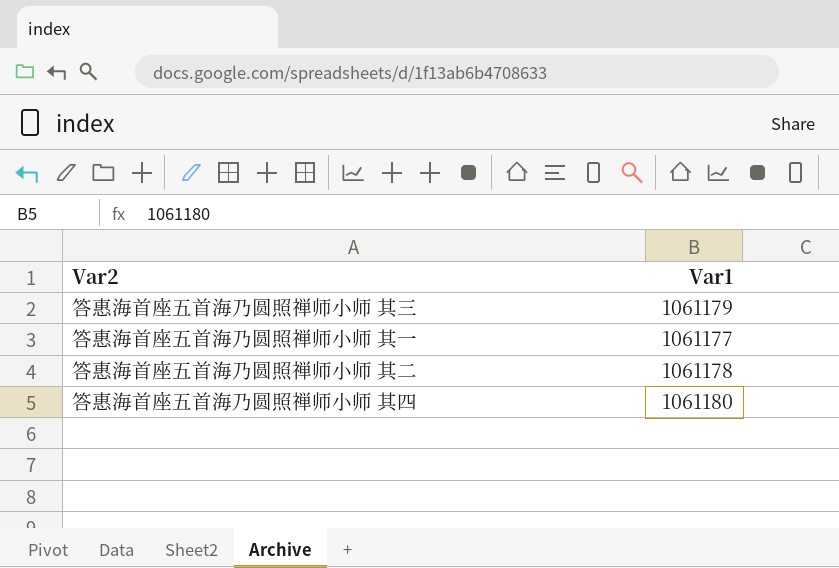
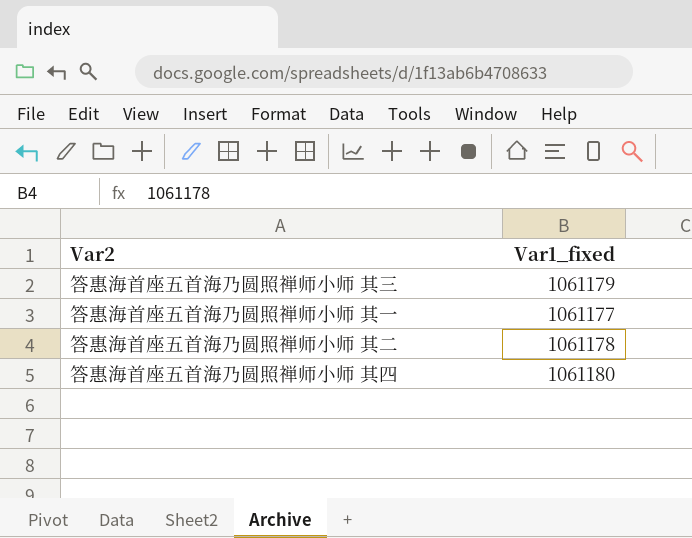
column name: Var1 -> Var1_fixed

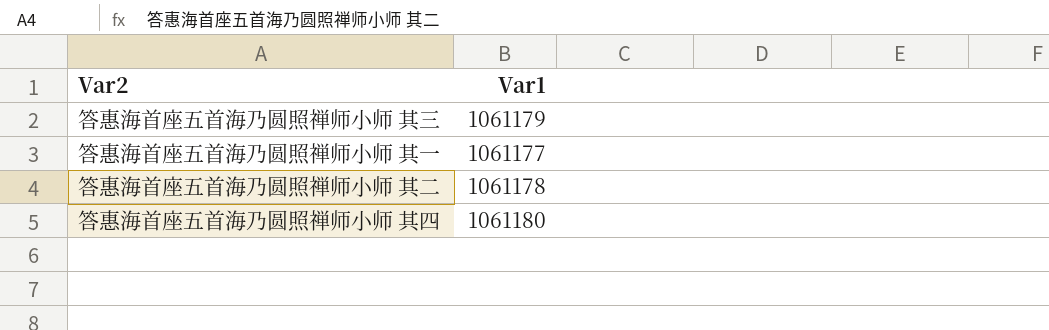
column name: Var1_fixed -> Var1

